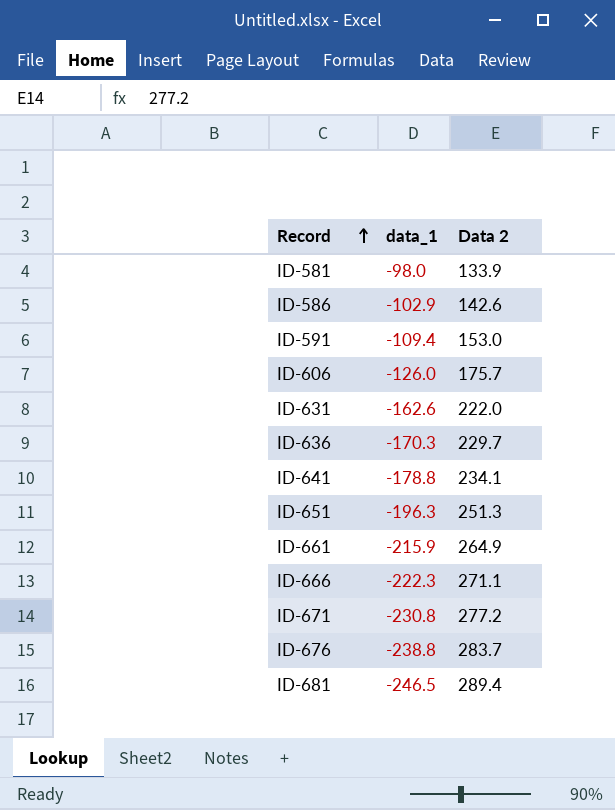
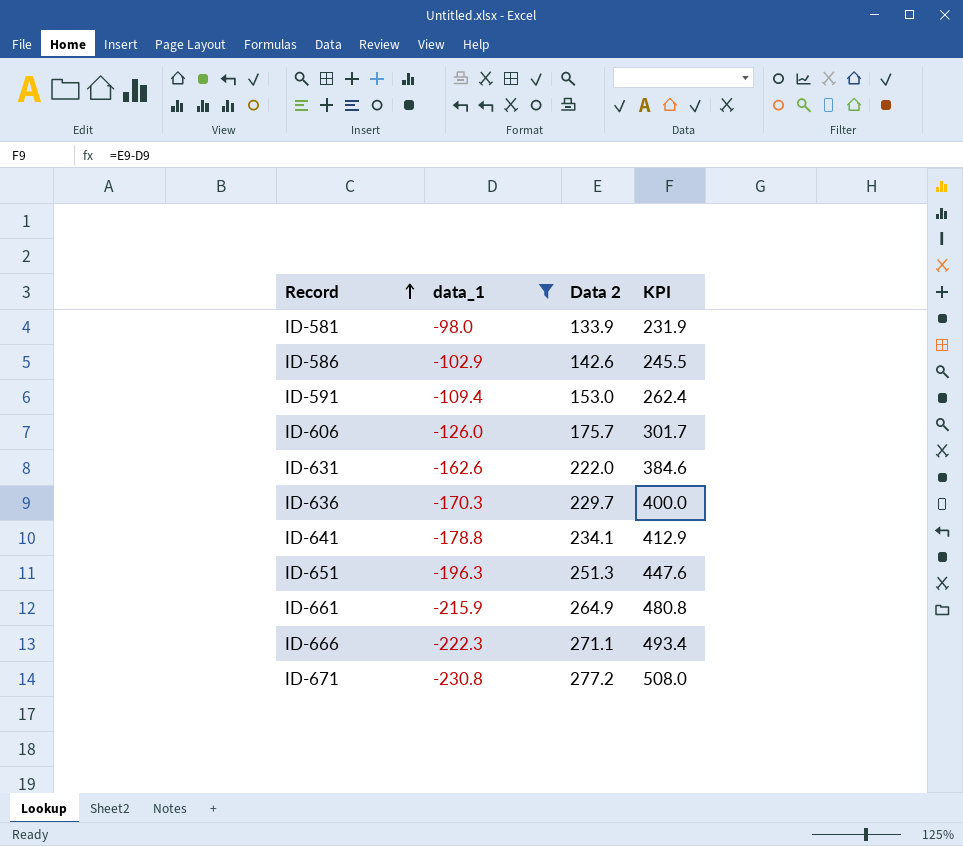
filter: none -> data_1 >= -230.8
column KPI | formula: none -> [Data 2] - [data_1]

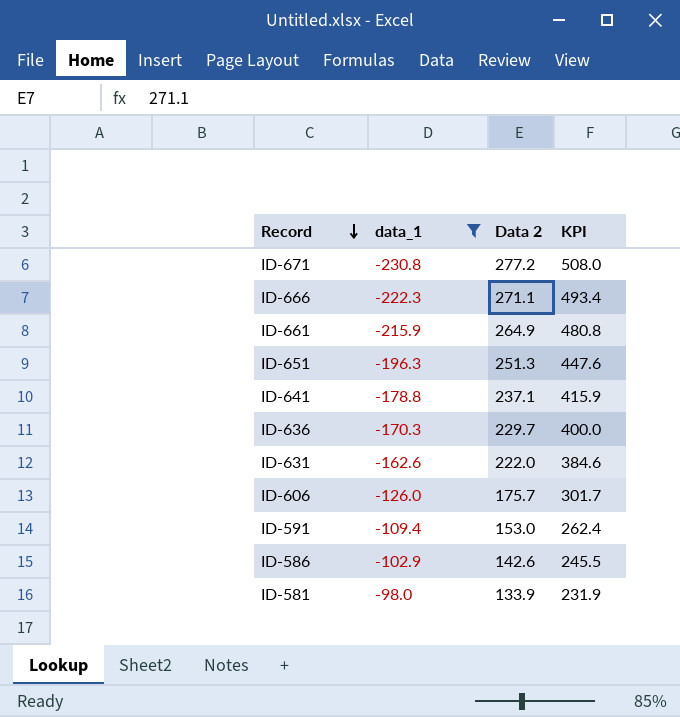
row order: Record ascending -> Record descending
ID-641 | Data 2: 234.1 -> 237.1
ID-641 | KPI: 412.9 -> 415.9

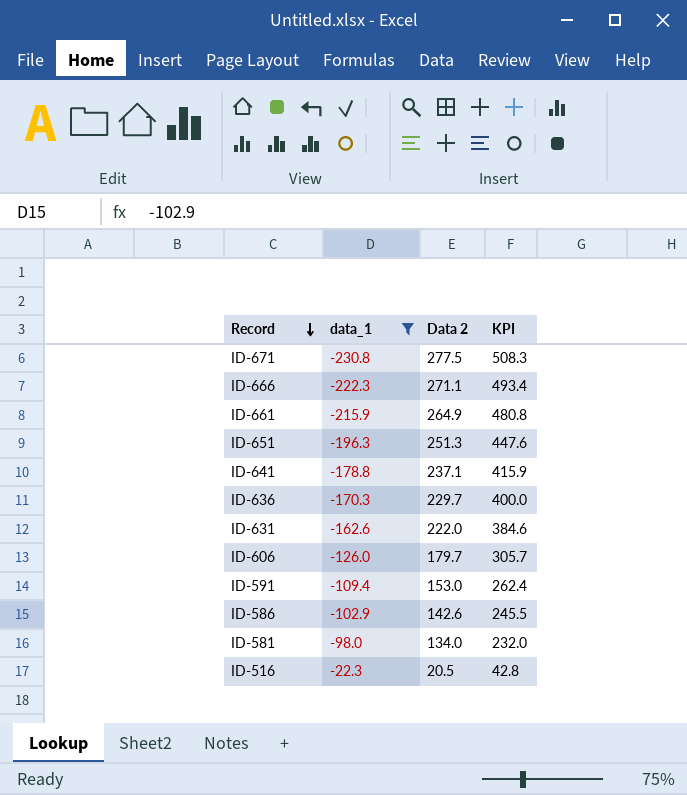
ID-671 | Data 2: 277.2 -> 277.5
ID-671 | KPI: 508.0 -> 508.3
ID-606 | Data 2: 175.7 -> 179.7
ID-606 | KPI: 301.7 -> 305.7
ID-581 | Data 2: 133.9 -> 134.0
ID-581 | KPI: 231.9 -> 232.0
row ID-516: none -> -22.3 | 20.5 | 42.8

